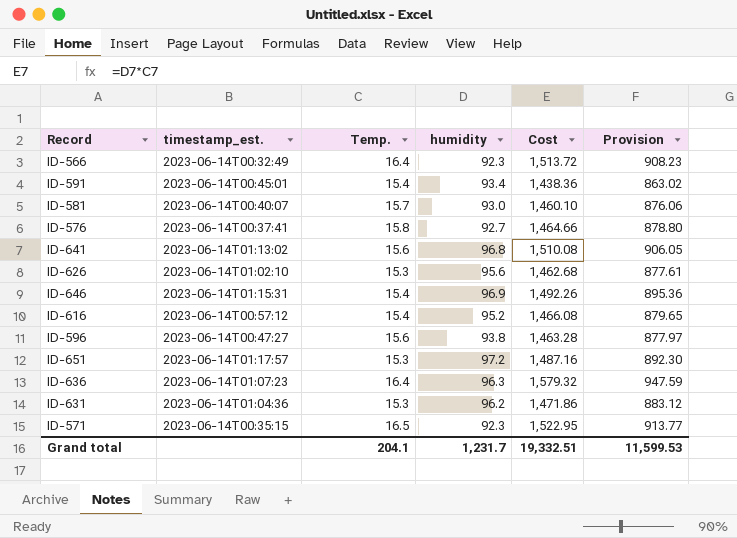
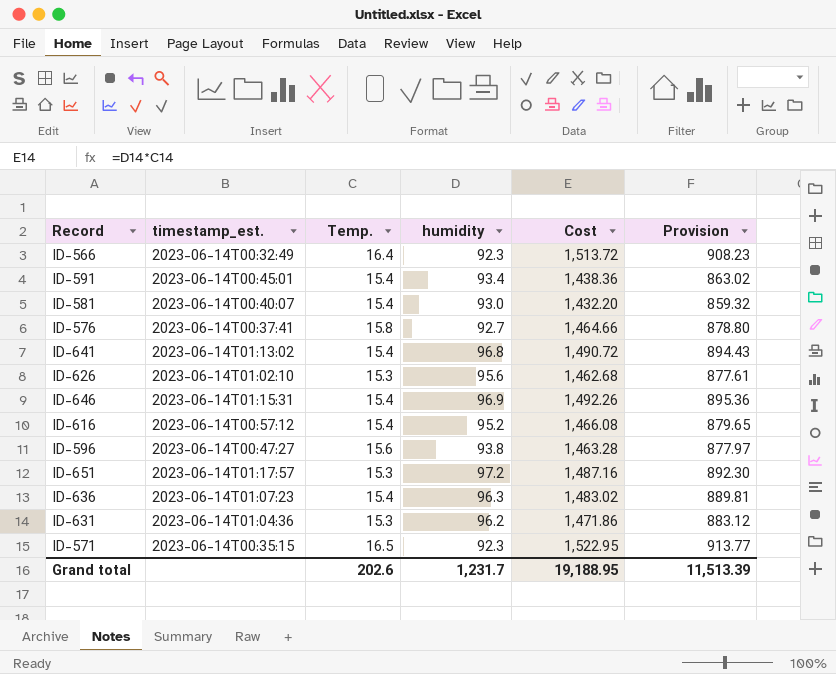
ID-581 | Temp.: 15.7 -> 15.4
ID-581 | Cost: 1,460.10 -> 1,432.20
ID-581 | Provision: 876.06 -> 859.32
ID-641 | Temp.: 15.6 -> 15.4
ID-641 | Cost: 1,510.08 -> 1,490.72
ID-641 | Provision: 906.05 -> 894.43
ID-636 | Temp.: 16.4 -> 15.4
ID-636 | Cost: 1,579.32 -> 1,483.02
ID-636 | Provision: 947.59 -> 889.81
Grand total | Temp.: 204.1 -> 202.6
Grand total | Cost: 19,332.51 -> 19,188.95
Grand total | Provision: 11,599.53 -> 11,513.39

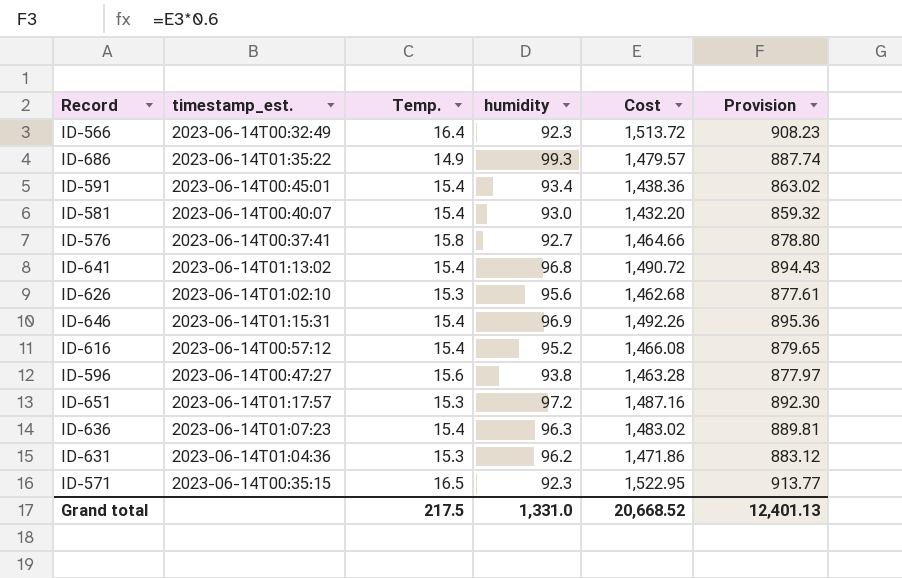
row ID-686: none -> 2023-06-14T01:35:22 | 14.9 | 99.3 | 1,479.57 | 887.74
Grand total | Temp.: 202.6 -> 217.5
Grand total | humidity: 1,231.7 -> 1,331.0
Grand total | Cost: 19,188.95 -> 20,668.52
Grand total | Provision: 11,513.39 -> 12,401.13

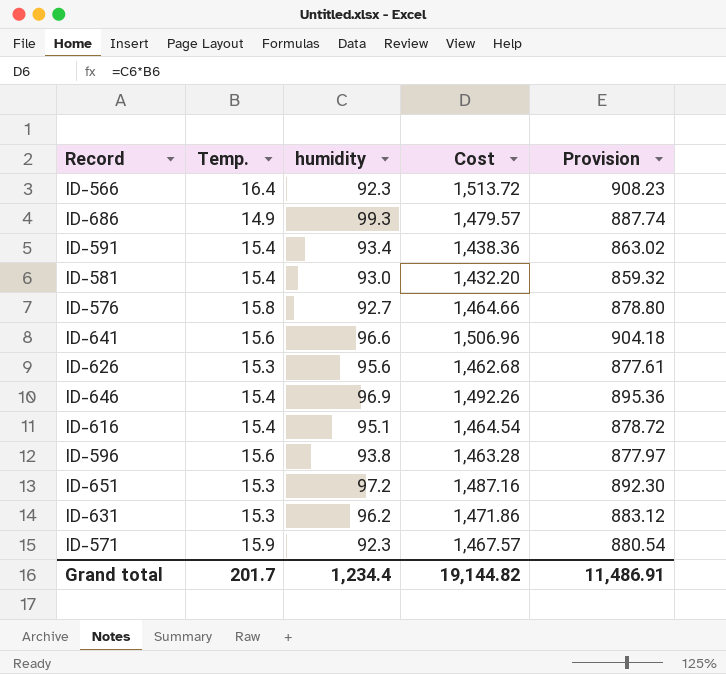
column timestamp_est. | position: 2 -> none
row ID-636: 2023-06-14T01:07:23 | 15.4 | 96.3 | 1,483.02 | 889.81 -> none
ID-641 | Temp.: 15.4 -> 15.6
ID-641 | humidity: 96.8 -> 96.6
ID-641 | Cost: 1,490.72 -> 1,506.96
ID-641 | Provision: 894.43 -> 904.18
ID-616 | humidity: 95.2 -> 95.1
ID-616 | Cost: 1,466.08 -> 1,464.54
ID-616 | Provision: 879.65 -> 878.72
ID-571 | Temp.: 16.5 -> 15.9
ID-571 | Cost: 1,522.95 -> 1,467.57
ID-571 | Provision: 913.77 -> 880.54
Grand total | Temp.: 217.5 -> 201.7
Grand total | humidity: 1,331.0 -> 1,234.4
Grand total | Cost: 20,668.52 -> 19,144.82
Grand total | Provision: 12,401.13 -> 11,486.91

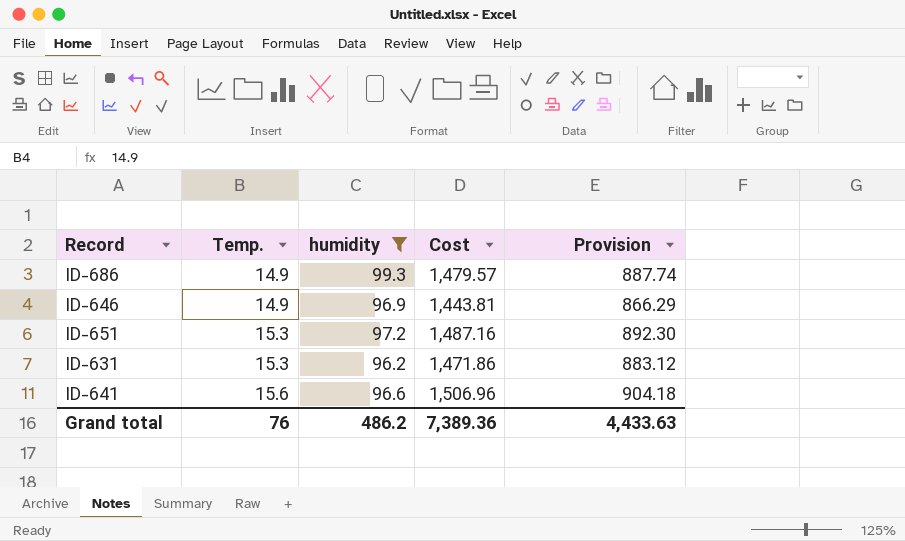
filter: none -> humidity >= 96.2
row order: none -> Temp. ascending
ID-646 | Temp.: 15.4 -> 14.9
ID-646 | Cost: 1,492.26 -> 1,443.81
ID-646 | Provision: 895.36 -> 866.29
Grand total | Temp.: 201.7 -> 76
Grand total | humidity: 1,234.4 -> 486.2
Grand total | Cost: 19,144.82 -> 7,389.36
Grand total | Provision: 11,486.91 -> 4,433.63

